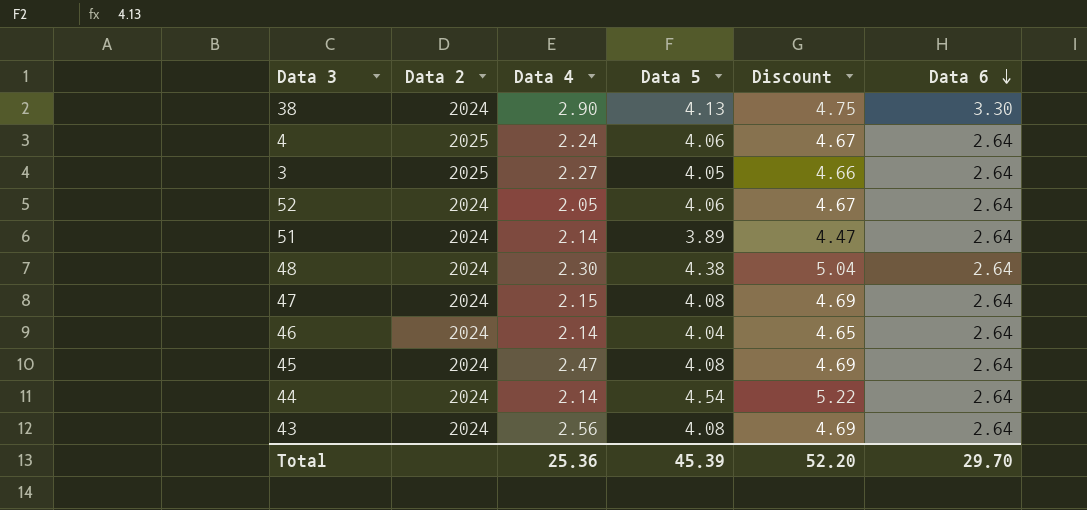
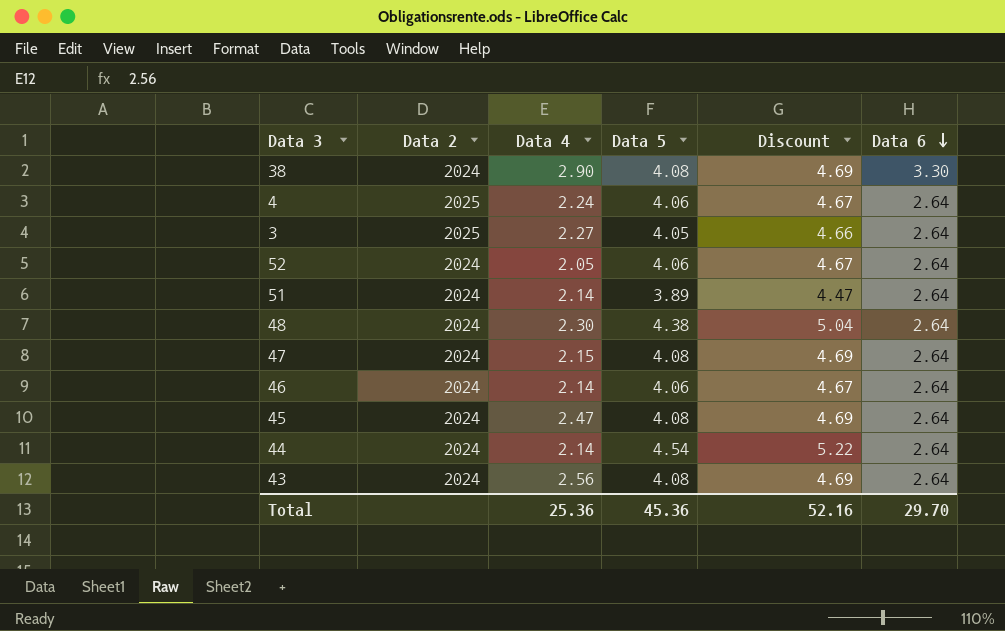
38 | Data 5: 4.13 -> 4.08
38 | Discount: 4.75 -> 4.69
46 | Data 5: 4.04 -> 4.06
46 | Discount: 4.65 -> 4.67
Total | Data 5: 45.39 -> 45.36
Total | Discount: 52.20 -> 52.16

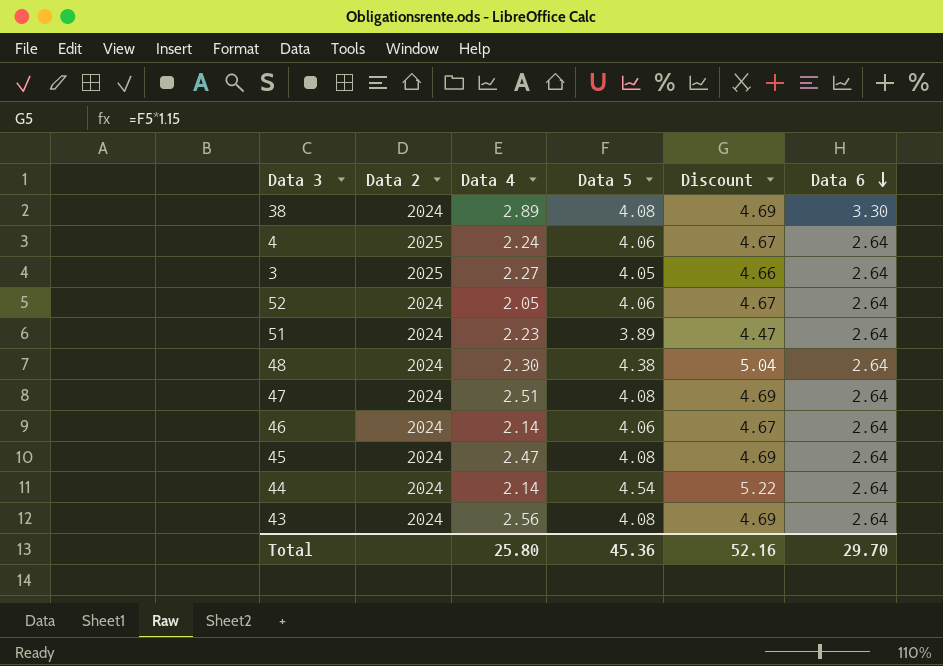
38 | Data 4: 2.90 -> 2.89
51 | Data 4: 2.14 -> 2.23
47 | Data 4: 2.15 -> 2.51
Total | Data 4: 25.36 -> 25.80

